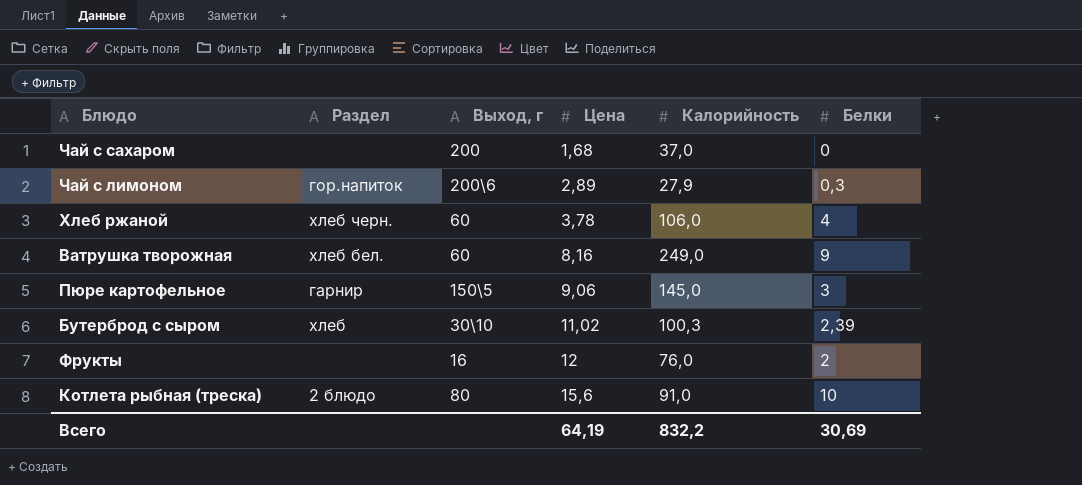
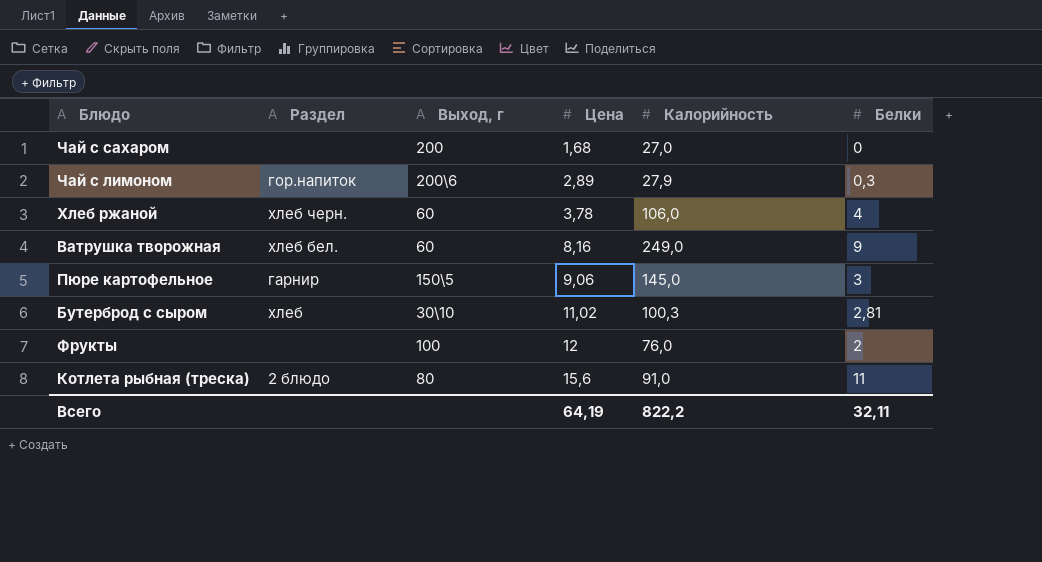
Чай с сахаром | Калорийность: 37,0 -> 27,0
Бутерброд с сыром | Белки: 2,39 -> 2,81
Фрукты | Выход, г: 16 -> 100
Котлета рыбная (треска) | Белки: 10 -> 11
Всего | Калорийность: 832,2 -> 822,2
Всего | Белки: 30,69 -> 32,11

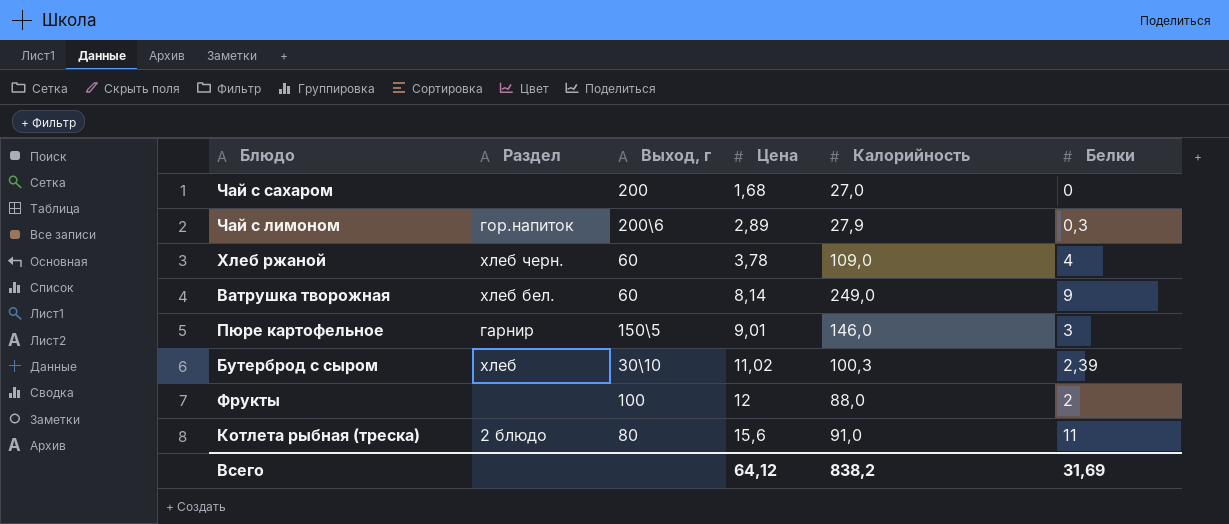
Хлеб ржаной | Калорийность: 106,0 -> 109,0
Ватрушка творожная | Цена: 8,16 -> 8,14
Пюре картофельное | Цена: 9,06 -> 9,01
Пюре картофельное | Калорийность: 145,0 -> 146,0
Бутерброд с сыром | Белки: 2,81 -> 2,39
Фрукты | Калорийность: 76,0 -> 88,0
Всего | Цена: 64,19 -> 64,12
Всего | Калорийность: 822,2 -> 838,2
Всего | Белки: 32,11 -> 31,69

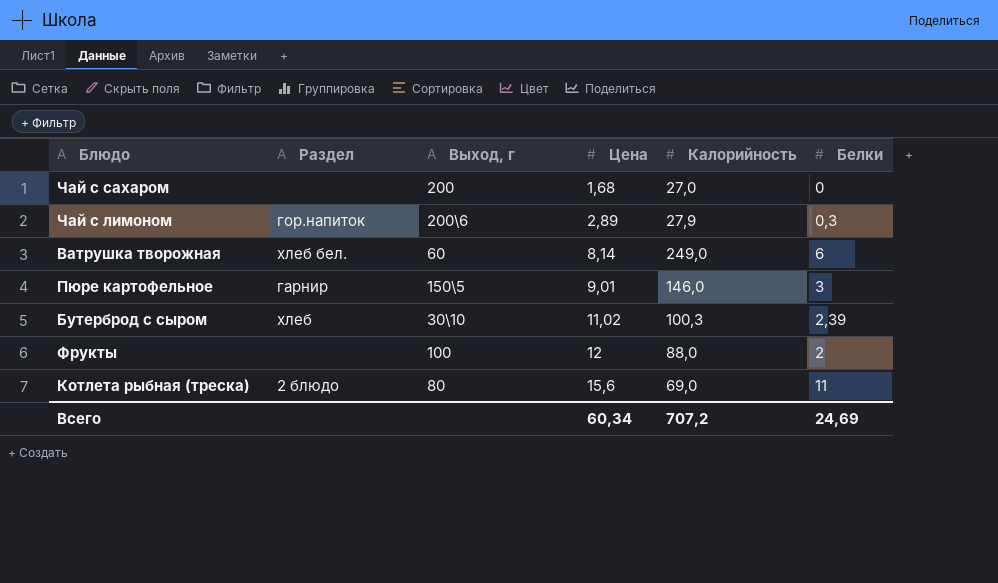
row Хлеб ржаной: хлеб черн. | 60 | 3,78 | 109,0 | 4 -> none
Ватрушка творожная | Белки: 9 -> 6
Котлета рыбная (треска) | Калорийность: 91,0 -> 69,0
Всего | Цена: 64,12 -> 60,34
Всего | Калорийность: 838,2 -> 707,2
Всего | Белки: 31,69 -> 24,69

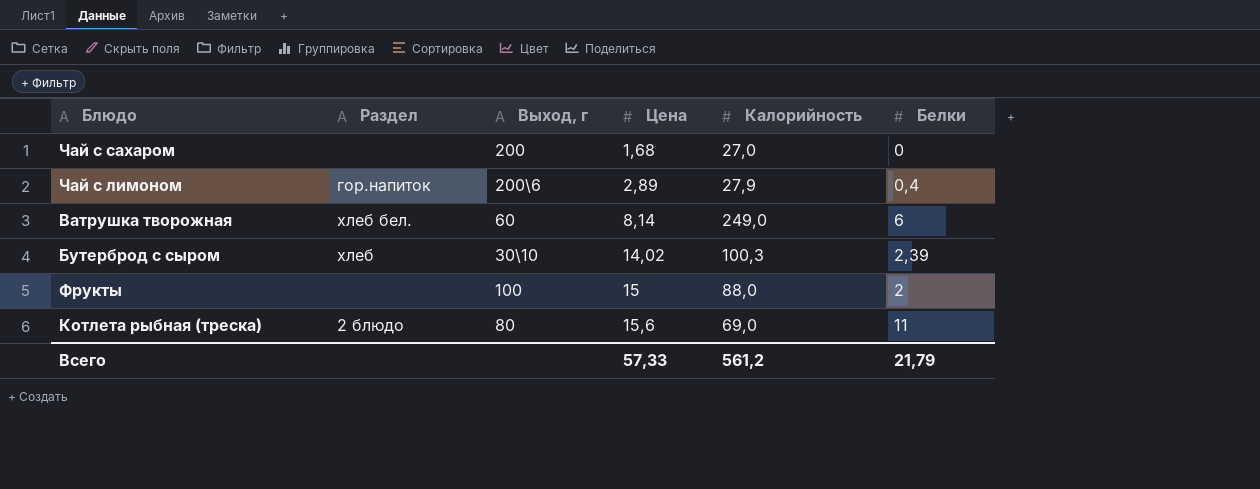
row Пюре картофельное: гарнир | 150\5 | 9,01 | 146,0 | 3 -> none
Чай с лимоном | Белки: 0,3 -> 0,4
Бутерброд с сыром | Цена: 11,02 -> 14,02
Фрукты | Цена: 12 -> 15
Всего | Цена: 60,34 -> 57,33
Всего | Калорийность: 707,2 -> 561,2
Всего | Белки: 24,69 -> 21,79

